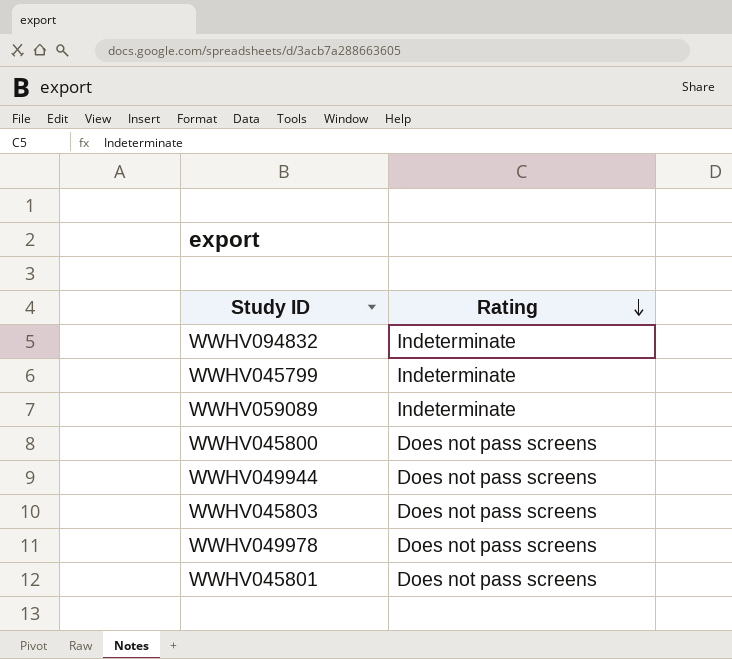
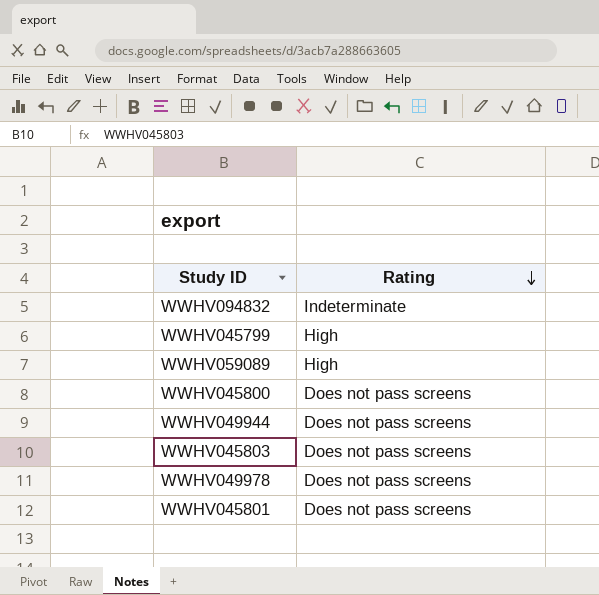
WWHV045799 | Rating: Indeterminate -> High
WWHV059089 | Rating: Indeterminate -> High

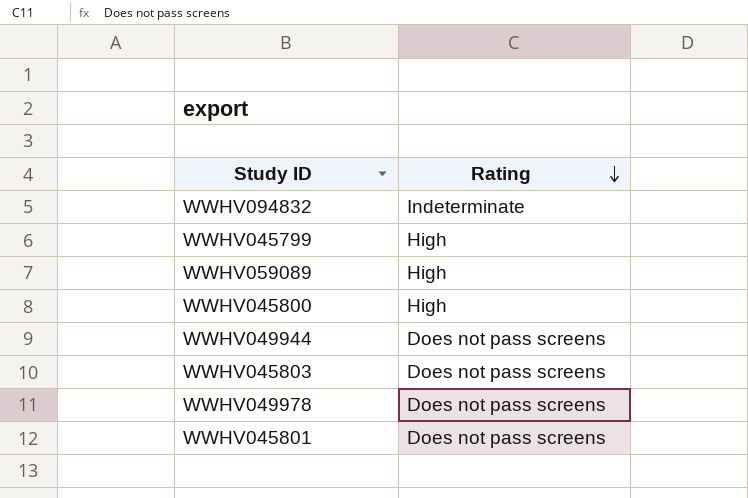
WWHV045800 | Rating: Does not pass screens -> High

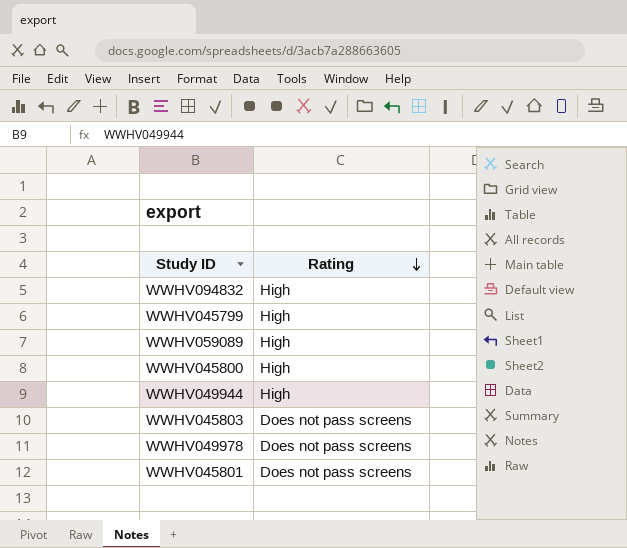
WWHV094832 | Rating: Indeterminate -> High
WWHV049944 | Rating: Does not pass screens -> High

